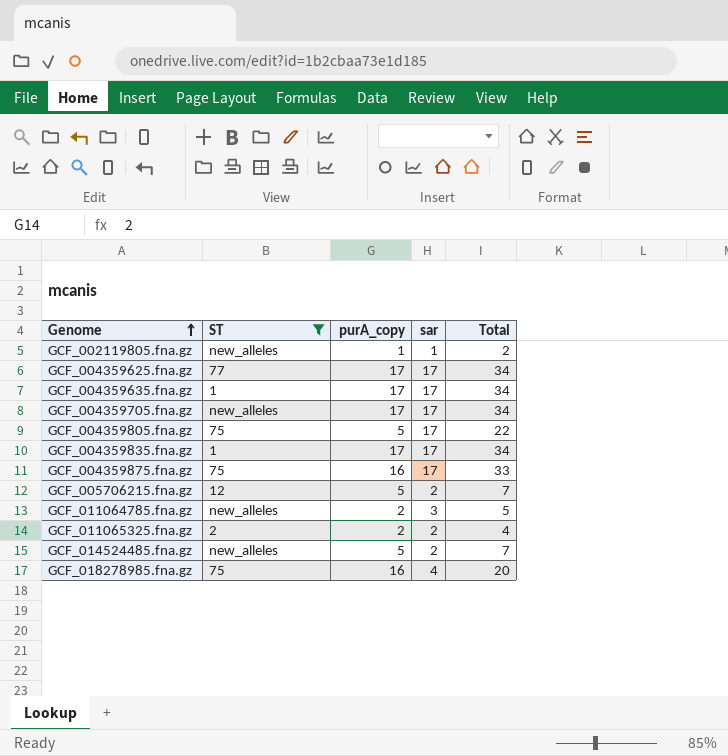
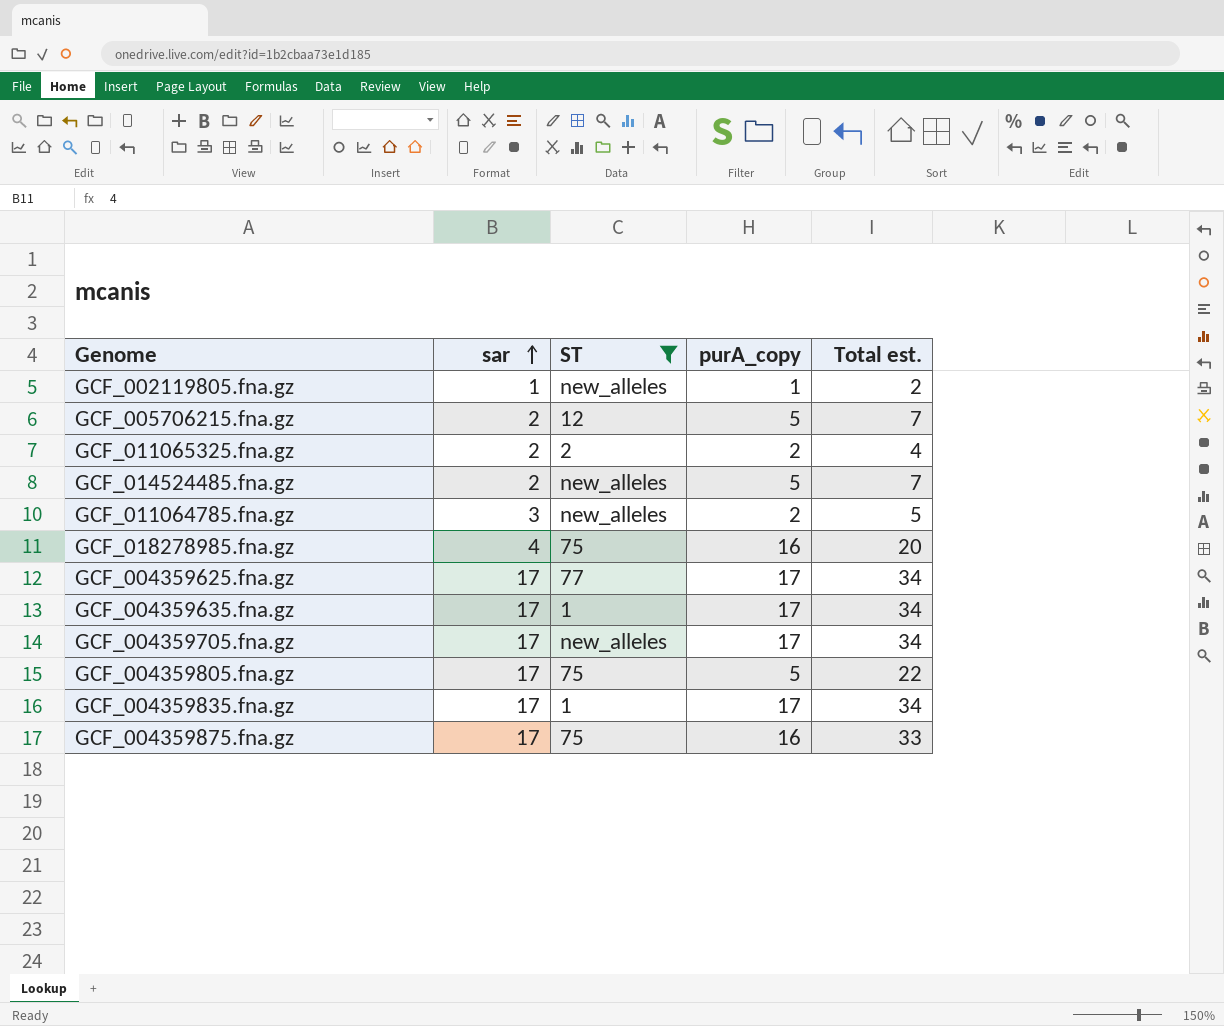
row order: Genome ascending -> sar ascending
column sar | position: 4 -> 2
column name: Total -> Total est.

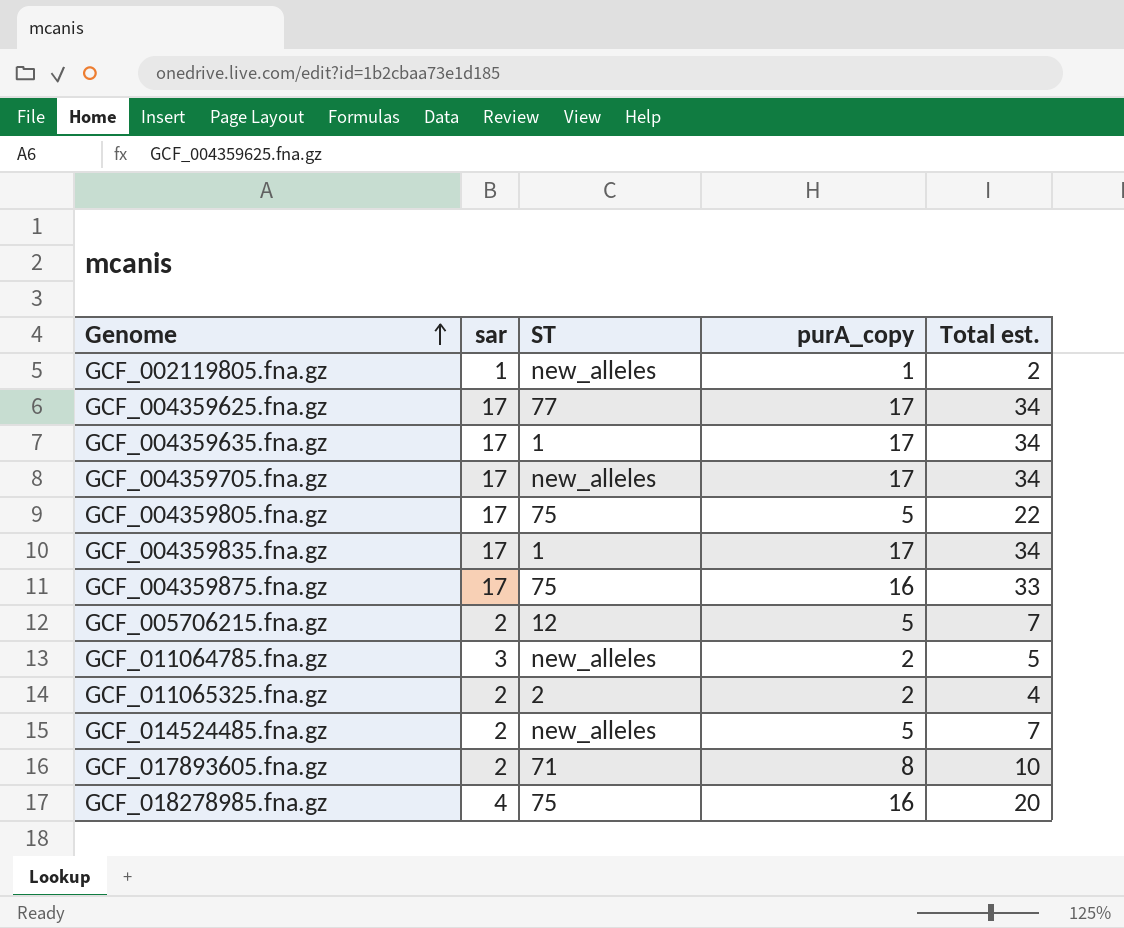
filter: ST != 71 -> none
row order: sar ascending -> Genome ascending

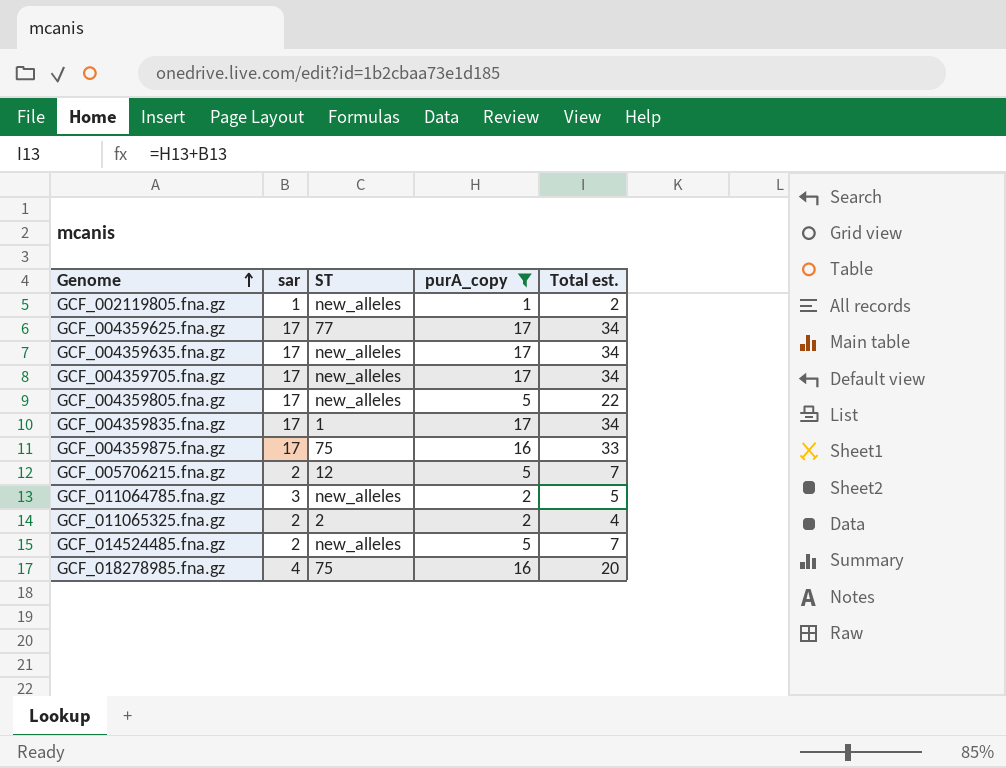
filter: none -> purA_copy != 8
GCF_004359635.fna.gz | ST: 1 -> new_alleles
GCF_004359805.fna.gz | ST: 75 -> new_alleles

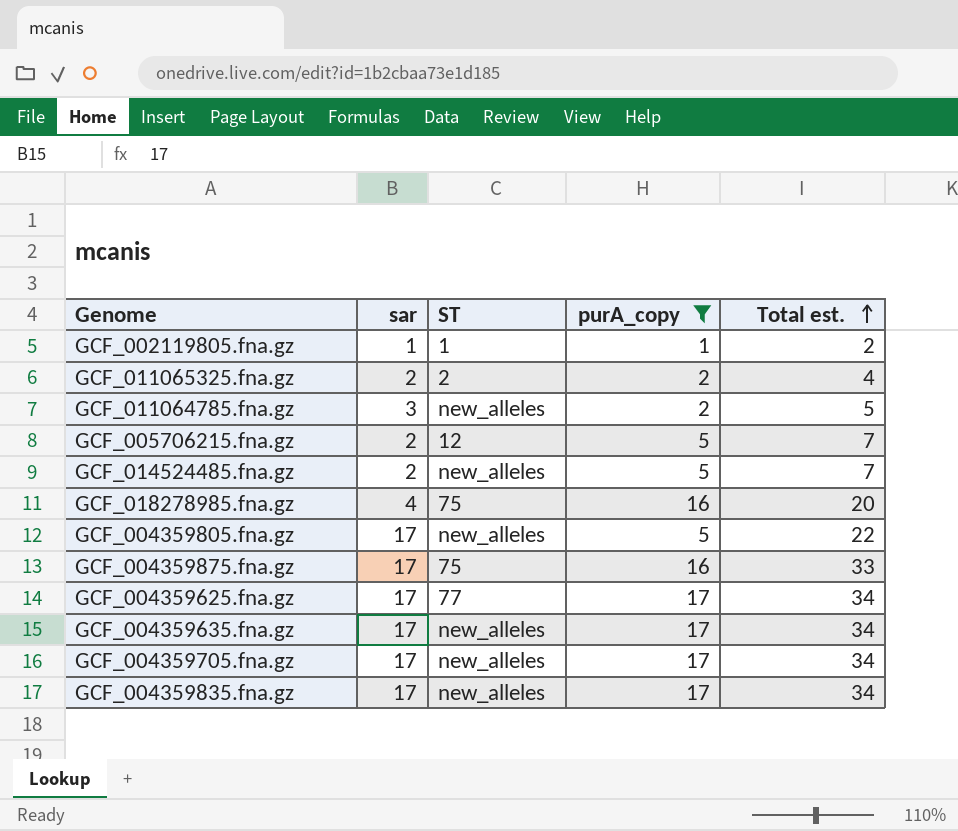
row order: Genome ascending -> Total est. ascending
GCF_002119805.fna.gz | ST: new_alleles -> 1
GCF_004359835.fna.gz | ST: 1 -> new_alleles

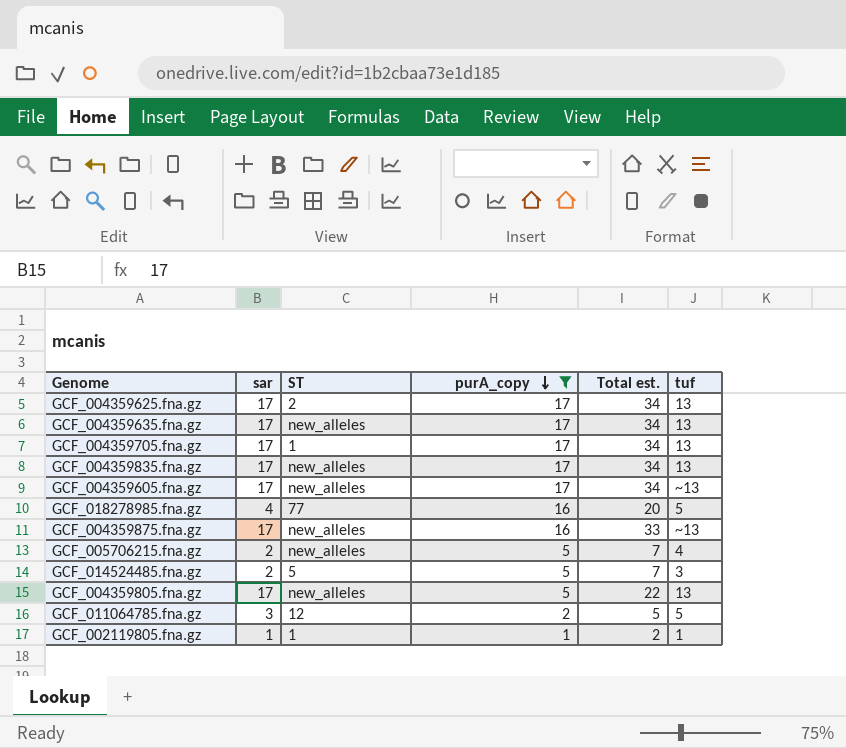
row order: Total est. ascending -> purA_copy descending
column tuf | position: none -> 6
row GCF_011065325.fna.gz: 2 | 2 | 2 | 4 -> none
GCF_004359625.fna.gz | ST: 77 -> 2
GCF_004359705.fna.gz | ST: new_alleles -> 1
row GCF_004359605.fna.gz: none -> 17 | new_alleles | 17 | 34 | ~13
GCF_018278985.fna.gz | ST: 75 -> 77
GCF_004359875.fna.gz | ST: 75 -> new_alleles
GCF_005706215.fna.gz | ST: 12 -> new_alleles
GCF_014524485.fna.gz | ST: new_alleles -> 5
GCF_011064785.fna.gz | ST: new_alleles -> 12

